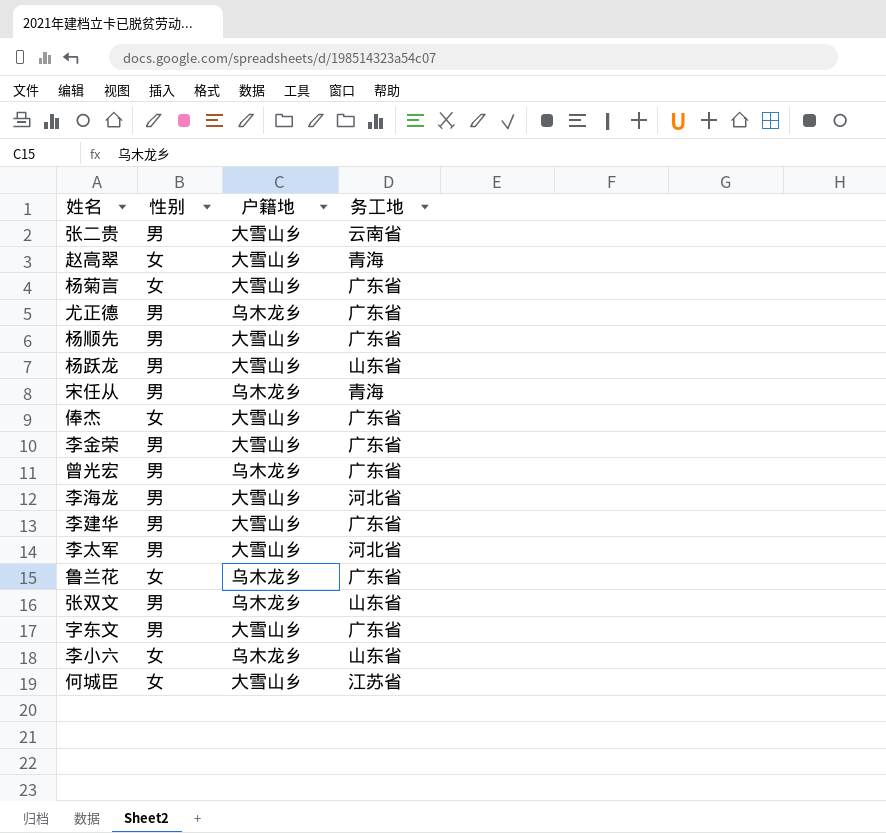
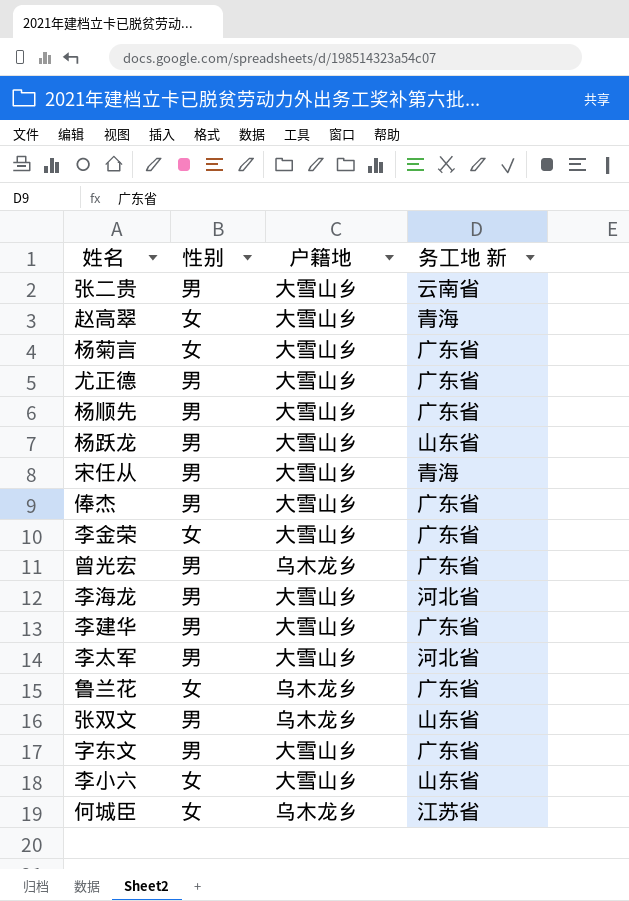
column name: 务工地 -> 务工地 新
尤正德 | 户籍地: 乌木龙乡 -> 大雪山乡
宋任从 | 户籍地: 乌木龙乡 -> 大雪山乡
俸杰 | 性别: 女 -> 男
李金荣 | 性别: 男 -> 女
李小六 | 户籍地: 乌木龙乡 -> 大雪山乡
何城臣 | 户籍地: 大雪山乡 -> 乌木龙乡

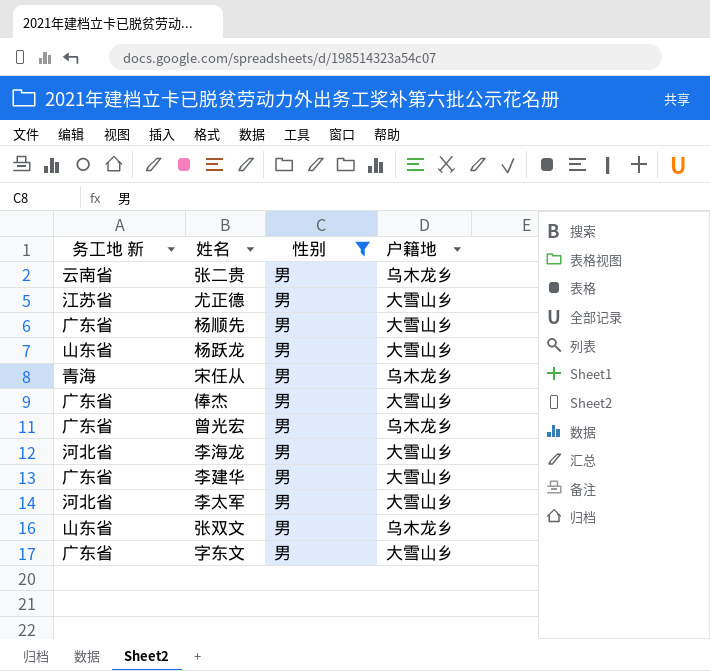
filter: none -> 性别 = 男
column 务工地 新 | position: 4 -> 1
张二贵 | 户籍地: 大雪山乡 -> 乌木龙乡
尤正德 | 务工地 新: 广东省 -> 江苏省
宋任从 | 户籍地: 大雪山乡 -> 乌木龙乡

